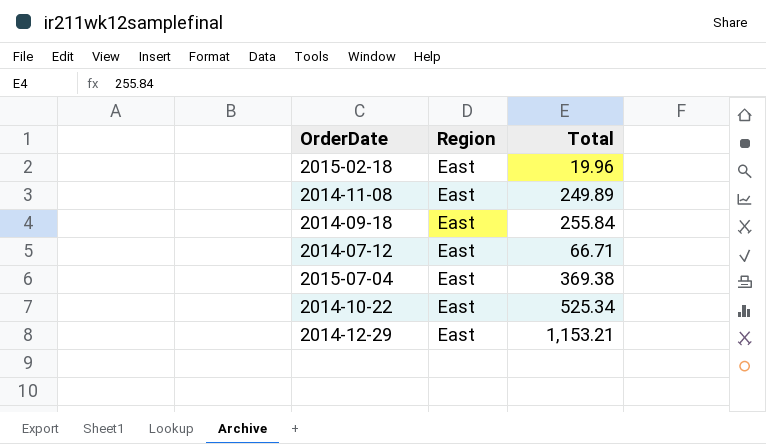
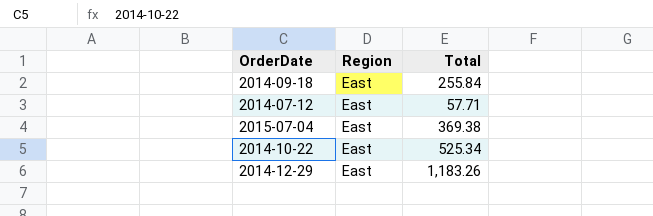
row 2015-02-18: East | 19.96 -> none
row 2014-11-08: East | 249.89 -> none
2014-07-12 | Total: 66.71 -> 57.71
2014-12-29 | Total: 1,153.21 -> 1,183.26

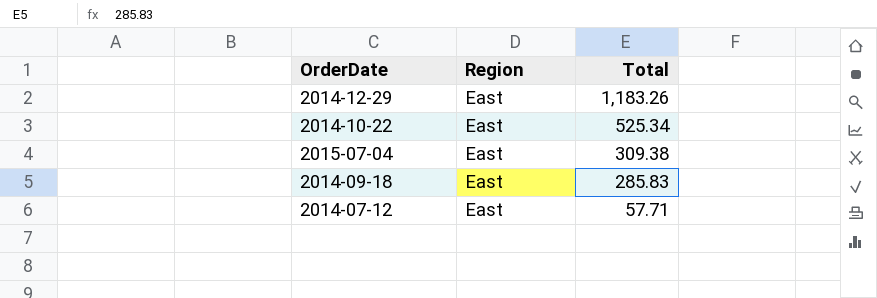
row order: none -> Total descending
2015-07-04 | Total: 369.38 -> 309.38
2014-09-18 | Total: 255.84 -> 285.83

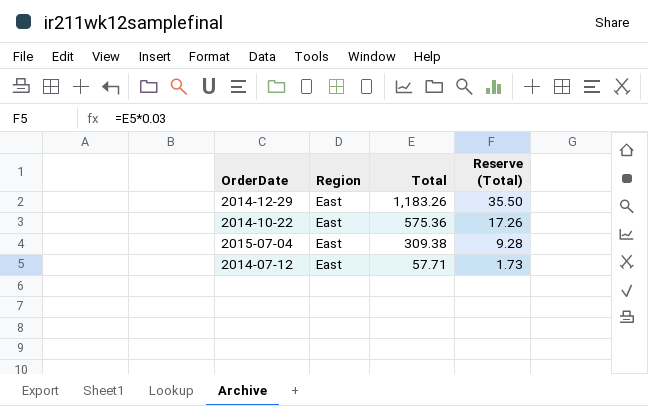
column Reserve (Total) | formula: none -> [Total] * 0.03
row 2014-09-18: East | 285.83 -> none
2014-10-22 | Total: 525.34 -> 575.36

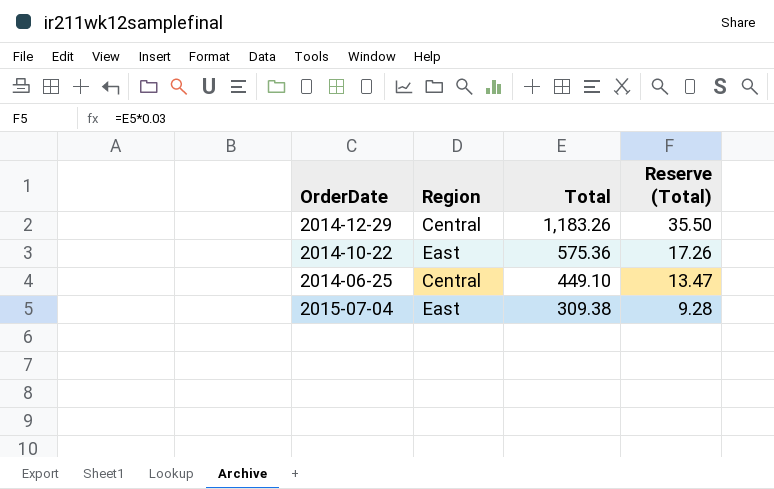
row 2014-07-12: East | 57.71 | 1.73 -> none
2014-12-29 | Region: East -> Central
row 2014-06-25: none -> Central | 449.10 | 13.47

